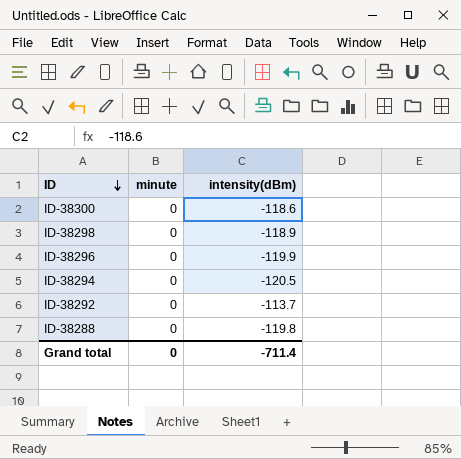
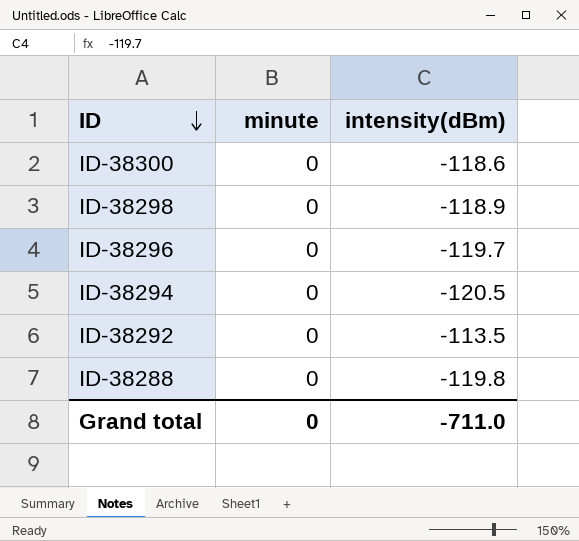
ID-38296 | intensity(dBm): -119.9 -> -119.7
ID-38292 | intensity(dBm): -113.7 -> -113.5
Grand total | intensity(dBm): -711.4 -> -711.0

